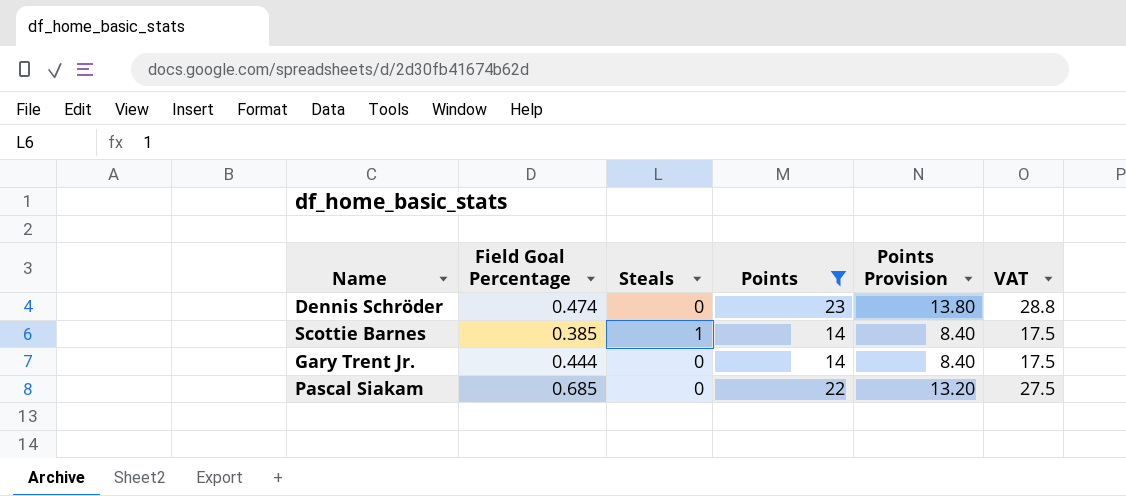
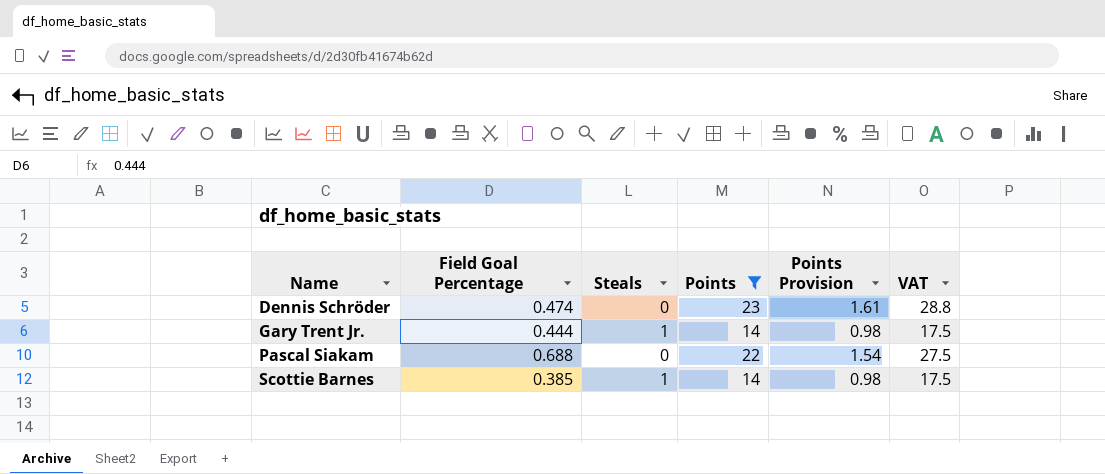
row order: none -> Name ascending
column Points Provision | formula: [Points] * 0.6 -> [Points] * 0.07
Gary Trent Jr. | Steals: 0 -> 1
Pascal Siakam | Field Goal Percentage: 0.685 -> 0.688

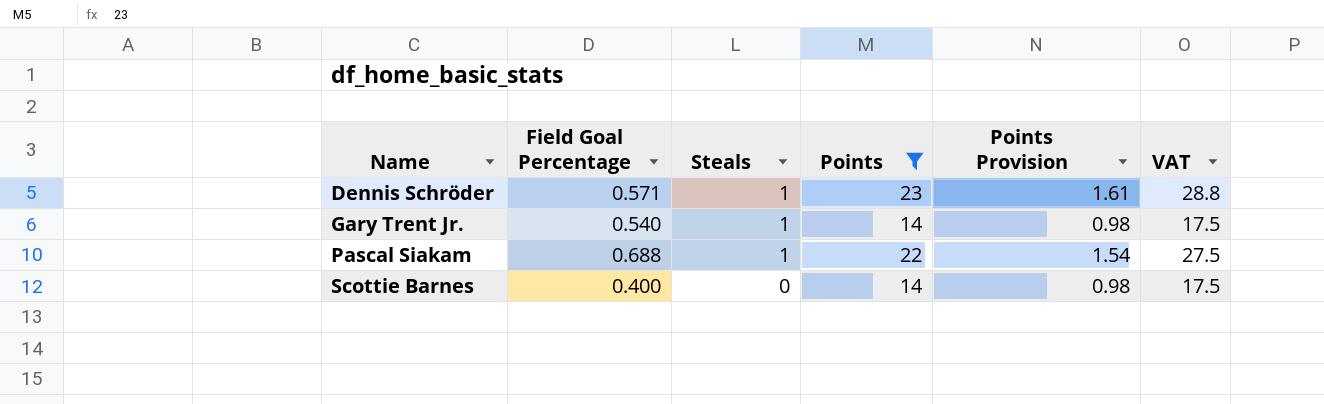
Dennis Schröder | Field Goal Percentage: 0.474 -> 0.571
Dennis Schröder | Steals: 0 -> 1
Gary Trent Jr. | Field Goal Percentage: 0.444 -> 0.540
Pascal Siakam | Steals: 0 -> 1
Scottie Barnes | Field Goal Percentage: 0.385 -> 0.400
Scottie Barnes | Steals: 1 -> 0

